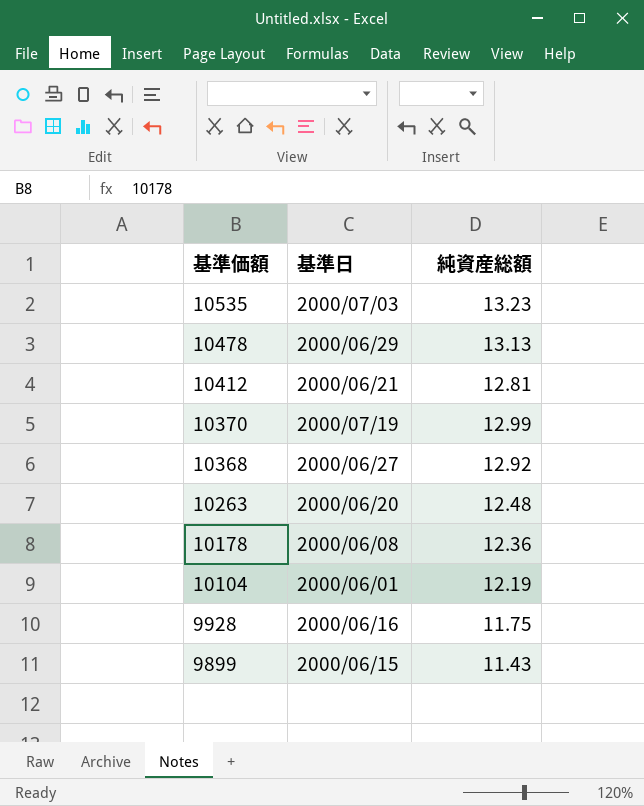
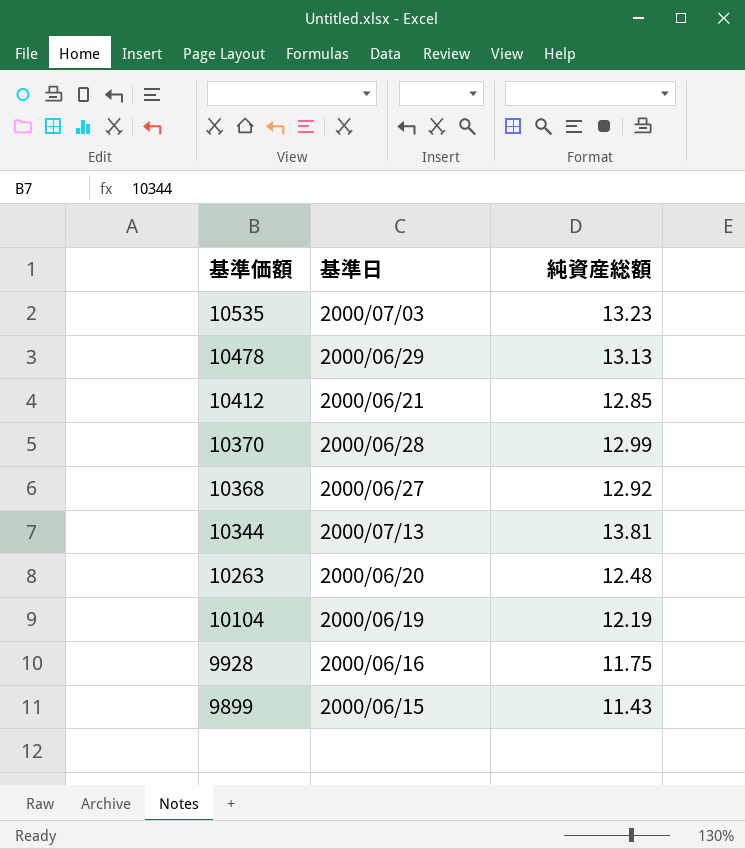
row 10178: 2000/06/08 | 12.36 -> none
10412 | 純資産総額: 12.81 -> 12.85
10370 | 基準日: 2000/07/19 -> 2000/06/28
row 10344: none -> 2000/07/13 | 13.81
10104 | 基準日: 2000/06/01 -> 2000/06/19

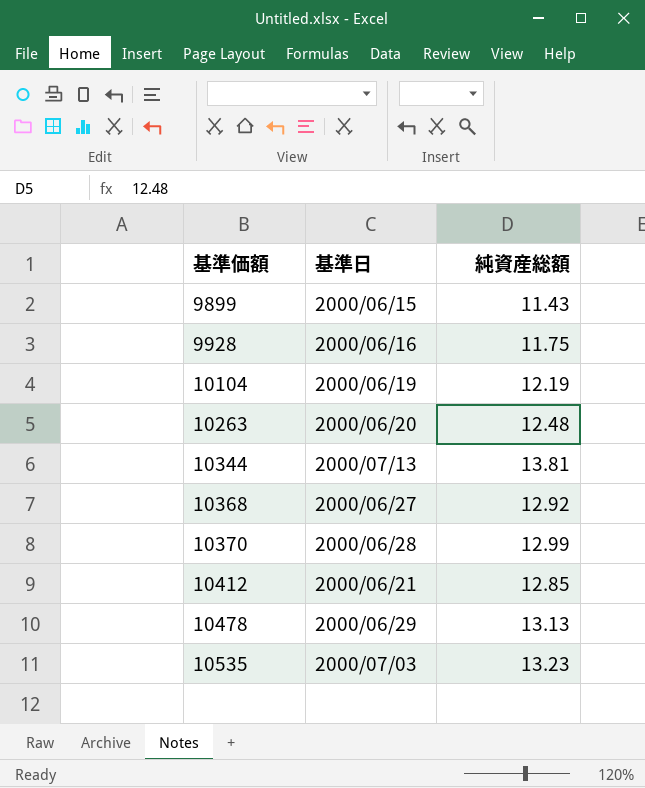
row order: 基準価額 descending -> 基準価額 ascending

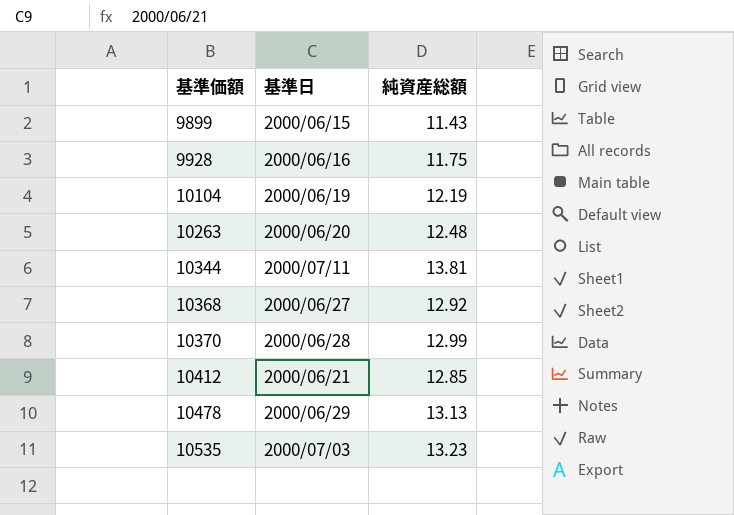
10344 | 基準日: 2000/07/13 -> 2000/07/11

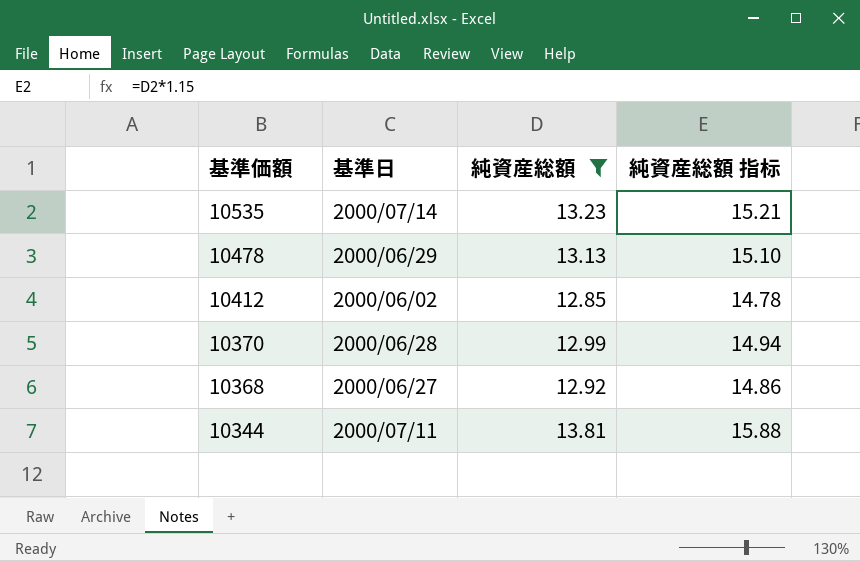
filter: none -> 純資産総額 >= 12.85
row order: 基準価額 ascending -> 基準価額 descending
column 純資産総額 指标 | formula: none -> [純資産総額] * 1.15
10535 | 基準日: 2000/07/03 -> 2000/07/14
10412 | 基準日: 2000/06/21 -> 2000/06/02

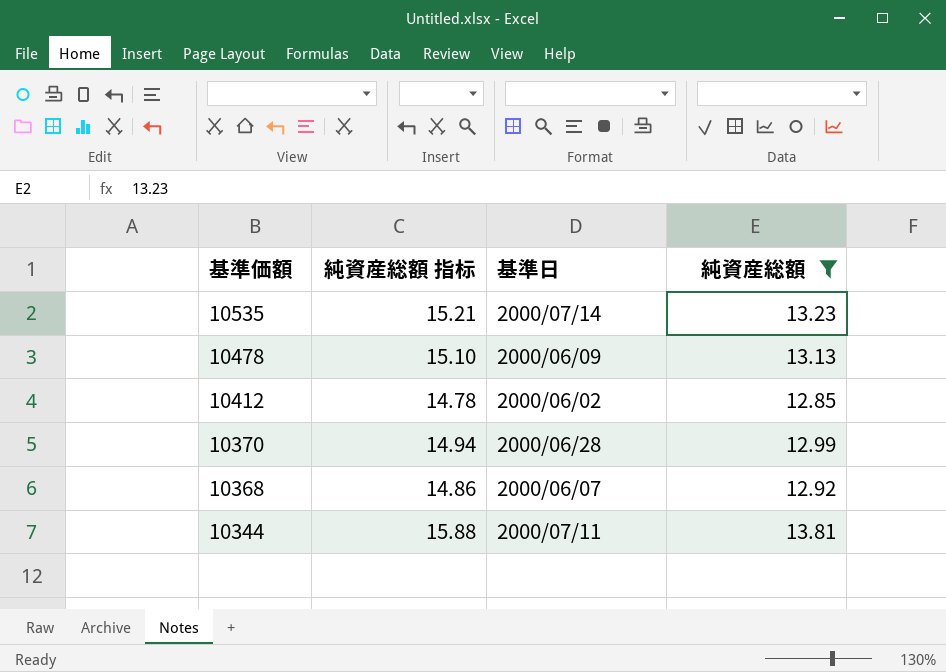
column 純資産総額 指标 | position: 4 -> 2
10478 | 基準日: 2000/06/29 -> 2000/06/09
10368 | 基準日: 2000/06/27 -> 2000/06/07

